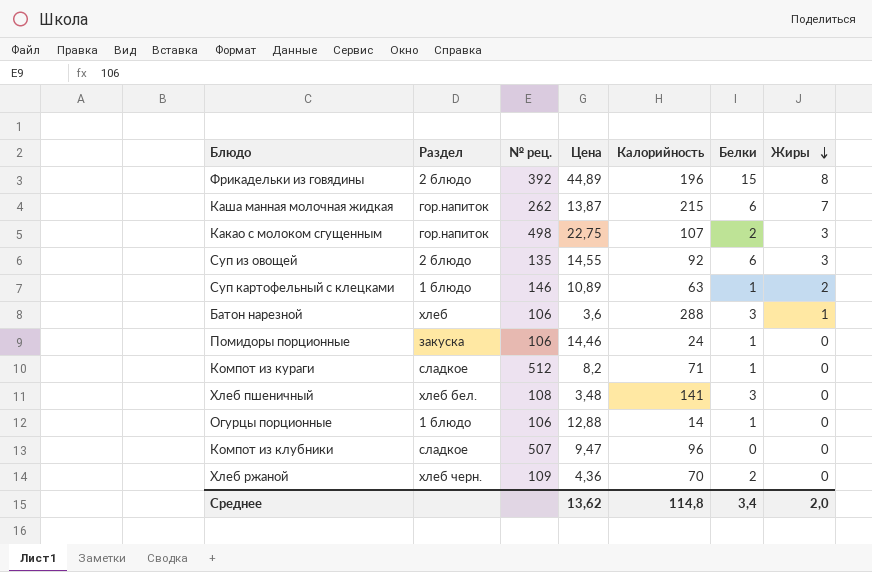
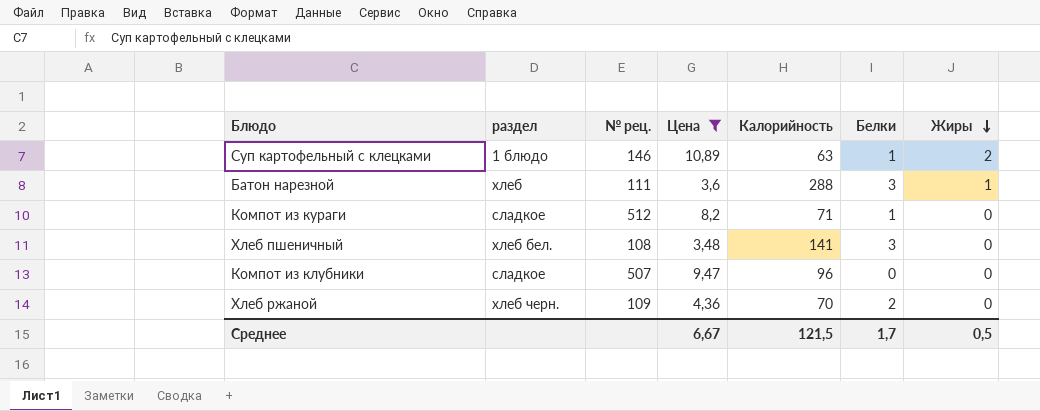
filter: none -> Цена <= 10,89
column name: Раздел -> раздел
Батон нарезной | № рец.: 106 -> 111
Среднее | Цена: 13,62 -> 6,67
Среднее | Калорийность: 114,8 -> 121,5
Среднее | Белки: 3,4 -> 1,7
Среднее | Жиры: 2,0 -> 0,5

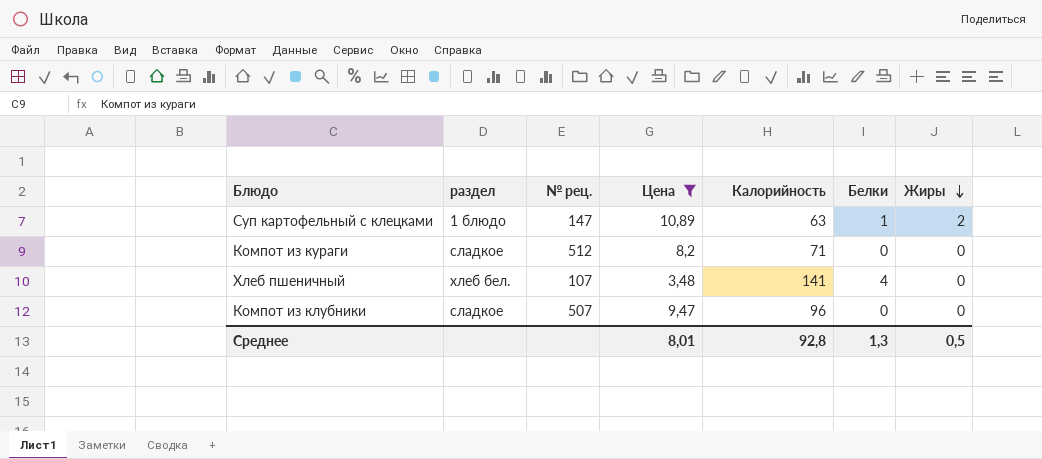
row Батон нарезной: хлеб | 111 | 3,6 | 288 | 3 | 1 -> none
row Хлеб ржаной: хлеб черн. | 109 | 4,36 | 70 | 2 | 0 -> none
Суп картофельный с клецками | № рец.: 146 -> 147
Компот из кураги | Белки: 1 -> 0
Хлеб пшеничный | № рец.: 108 -> 107
Хлеб пшеничный | Белки: 3 -> 4
Среднее | Цена: 6,67 -> 8,01
Среднее | Калорийность: 121,5 -> 92,8
Среднее | Белки: 1,7 -> 1,3

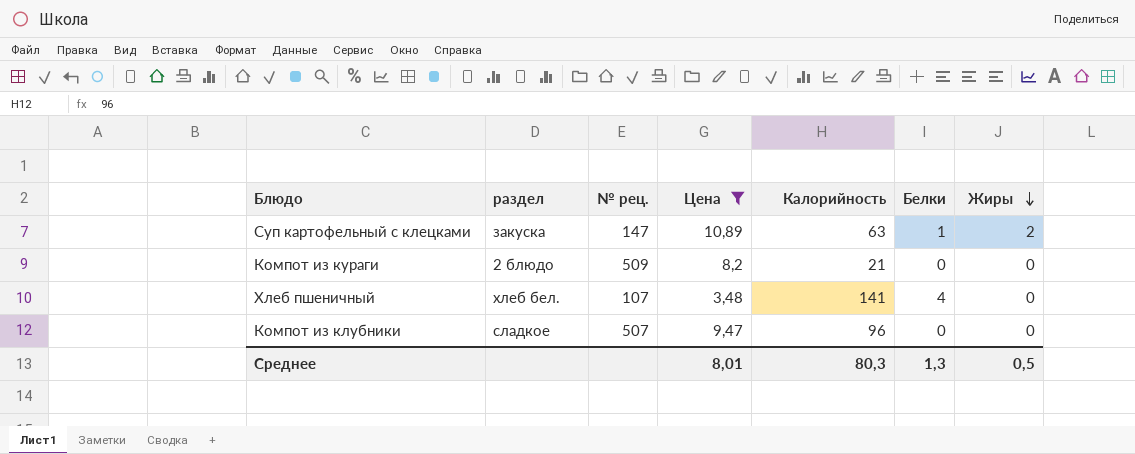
Суп картофельный с клецками | раздел: 1 блюдо -> закуска
Компот из кураги | раздел: сладкое -> 2 блюдо
Компот из кураги | № рец.: 512 -> 509
Компот из кураги | Калорийность: 71 -> 21
Среднее | Калорийность: 92,8 -> 80,3

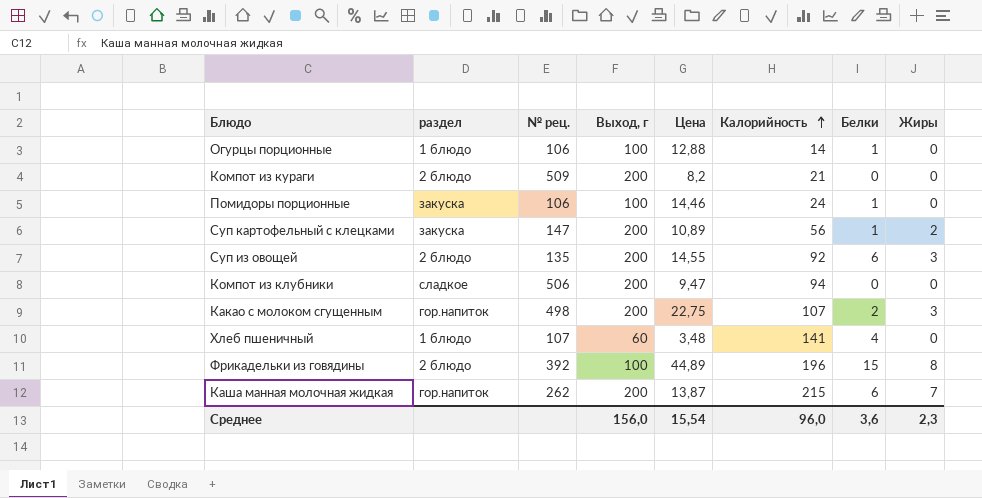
filter: Цена <= 10,89 -> none
row order: Жиры descending -> Калорийность ascending
column Выход, г | position: none -> 4
Суп картофельный с клецками | Калорийность: 63 -> 56
Компот из клубники | № рец.: 507 -> 506
Компот из клубники | Калорийность: 96 -> 94
Хлеб пшеничный | раздел: хлеб бел. -> 1 блюдо
Среднее | Цена: 8,01 -> 15,54
Среднее | Калорийность: 80,3 -> 96,0
Среднее | Белки: 1,3 -> 3,6
Среднее | Жиры: 0,5 -> 2,3

